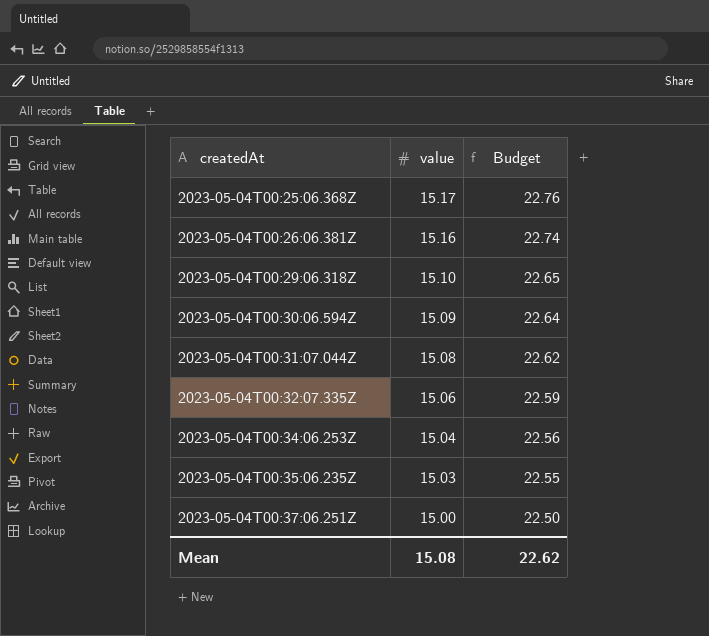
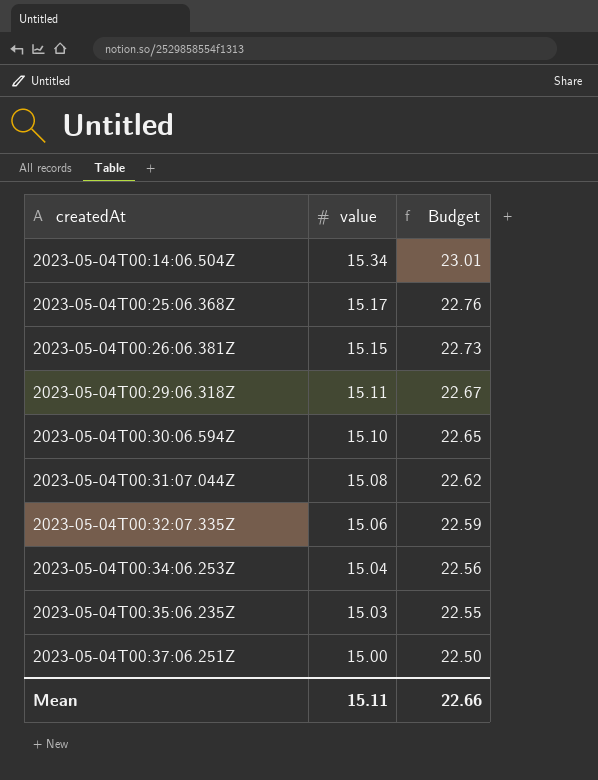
row 2023-05-04T00:14:06.504Z: none -> 15.34 | 23.01
2023-05-04T00:26:06.381Z | value: 15.16 -> 15.15
2023-05-04T00:26:06.381Z | Budget: 22.74 -> 22.73
2023-05-04T00:29:06.318Z | value: 15.10 -> 15.11
2023-05-04T00:29:06.318Z | Budget: 22.65 -> 22.67
2023-05-04T00:30:06.594Z | value: 15.09 -> 15.10
2023-05-04T00:30:06.594Z | Budget: 22.64 -> 22.65
Mean | value: 15.08 -> 15.11
Mean | Budget: 22.62 -> 22.66

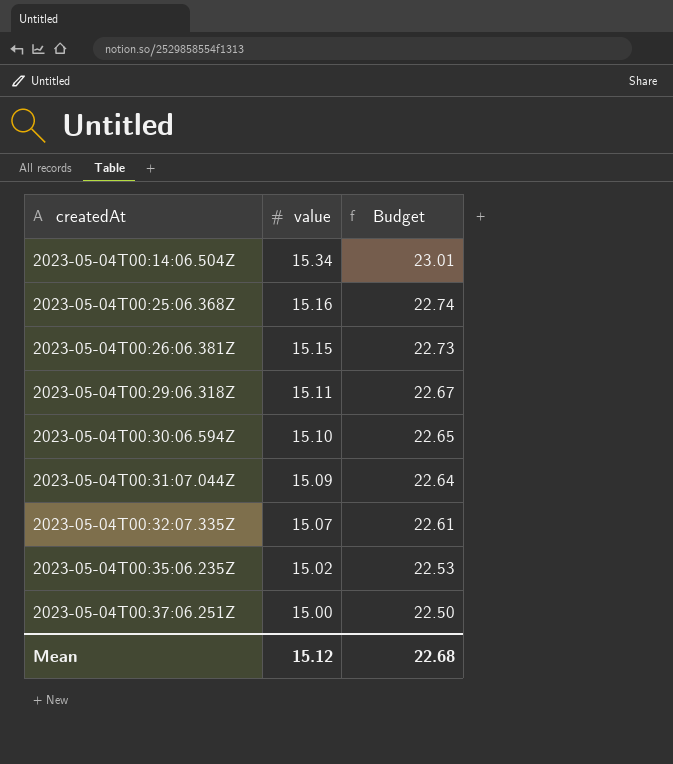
row 2023-05-04T00:34:06.253Z: 15.04 | 22.56 -> none
2023-05-04T00:25:06.368Z | value: 15.17 -> 15.16
2023-05-04T00:25:06.368Z | Budget: 22.76 -> 22.74
2023-05-04T00:31:07.044Z | value: 15.08 -> 15.09
2023-05-04T00:31:07.044Z | Budget: 22.62 -> 22.64
2023-05-04T00:32:07.335Z | value: 15.06 -> 15.07
2023-05-04T00:32:07.335Z | Budget: 22.59 -> 22.61
2023-05-04T00:35:06.235Z | value: 15.03 -> 15.02
2023-05-04T00:35:06.235Z | Budget: 22.55 -> 22.53
Mean | value: 15.11 -> 15.12
Mean | Budget: 22.66 -> 22.68

